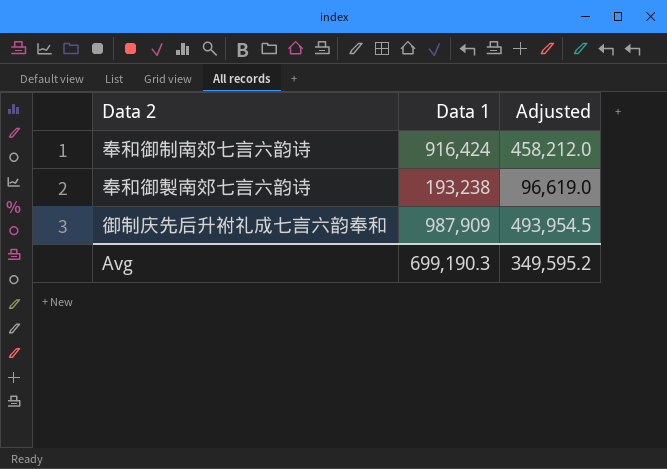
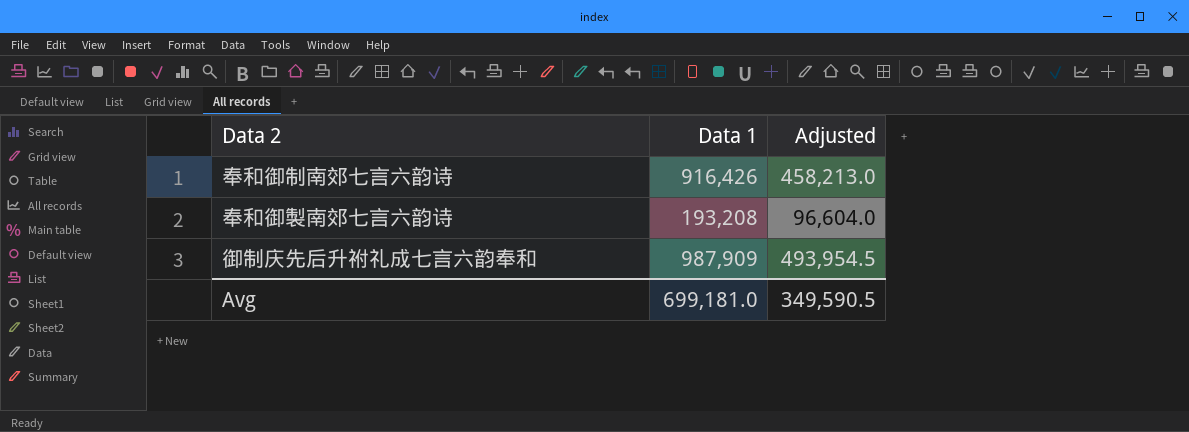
奉和御制南郊七言六韵诗 | Data 1: 916,424 -> 916,426
奉和御制南郊七言六韵诗 | Adjusted: 458,212.0 -> 458,213.0
奉和御製南郊七言六韵诗 | Data 1: 193,238 -> 193,208
奉和御製南郊七言六韵诗 | Adjusted: 96,619.0 -> 96,604.0
Avg | Data 1: 699,190.3 -> 699,181.0
Avg | Adjusted: 349,595.2 -> 349,590.5

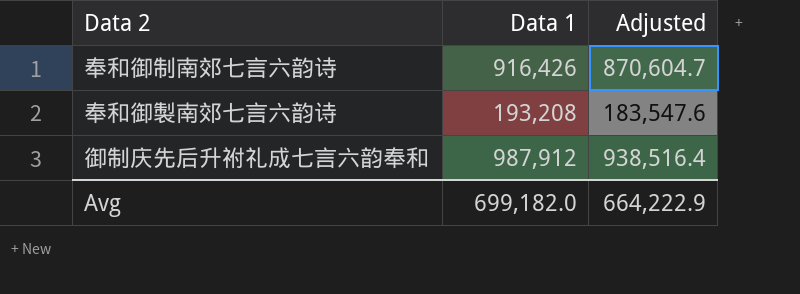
column Adjusted | formula: [Data 1] * 0.5 -> [Data 1] * 0.95
御制庆先后升祔礼成七言六韵奉和 | Data 1: 987,909 -> 987,912
Avg | Data 1: 699,181.0 -> 699,182.0
Avg | Adjusted: 349,590.5 -> 664,222.9

